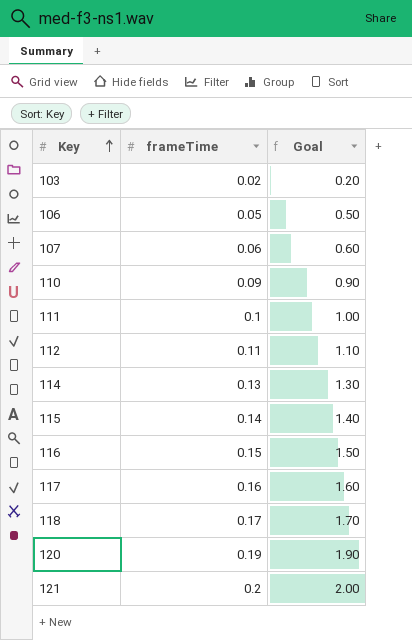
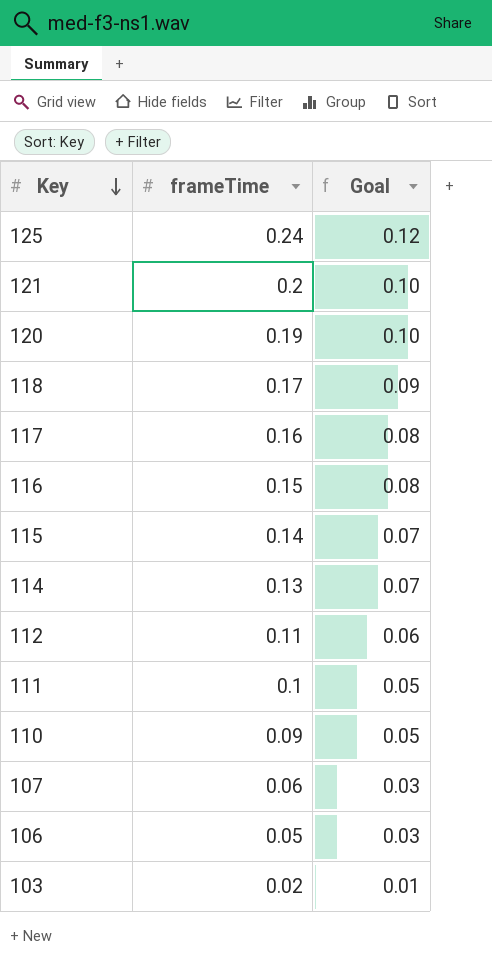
row order: Key ascending -> Key descending
column Goal | formula: [frameTime] * 10 -> [frameTime] * 0.5
row 125: none -> 0.24 | 0.12

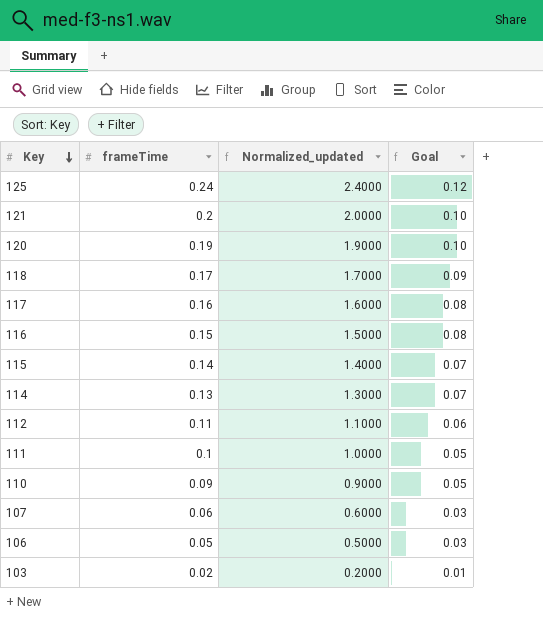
column Normalized_updated | formula: none -> [frameTime] * 10

